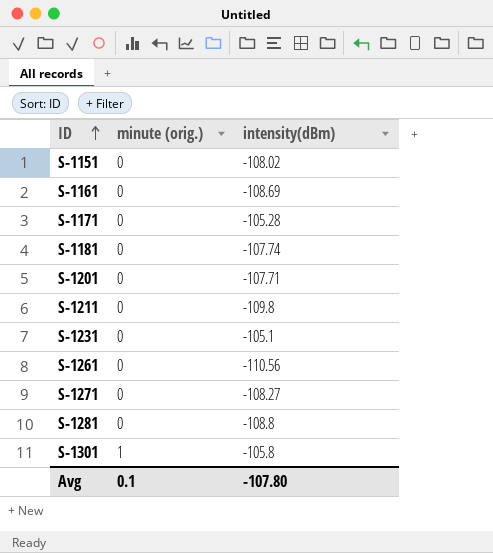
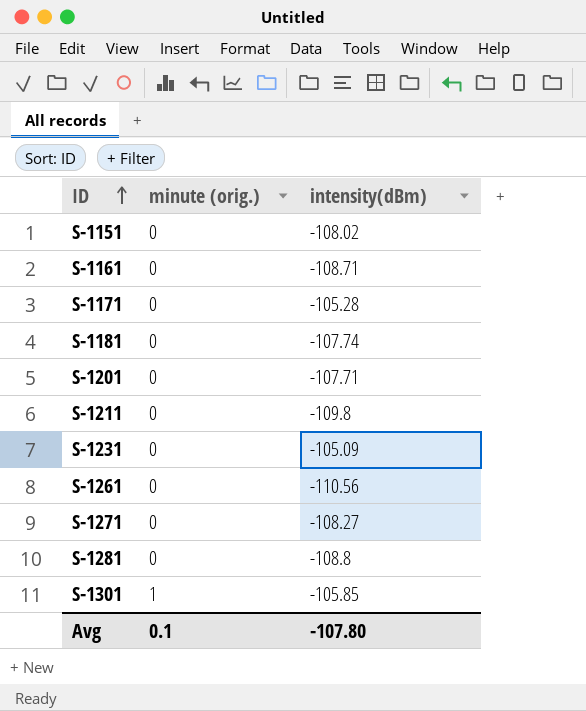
S-1161 | intensity(dBm): -108.69 -> -108.71
S-1231 | intensity(dBm): -105.1 -> -105.09
S-1301 | intensity(dBm): -105.8 -> -105.85

